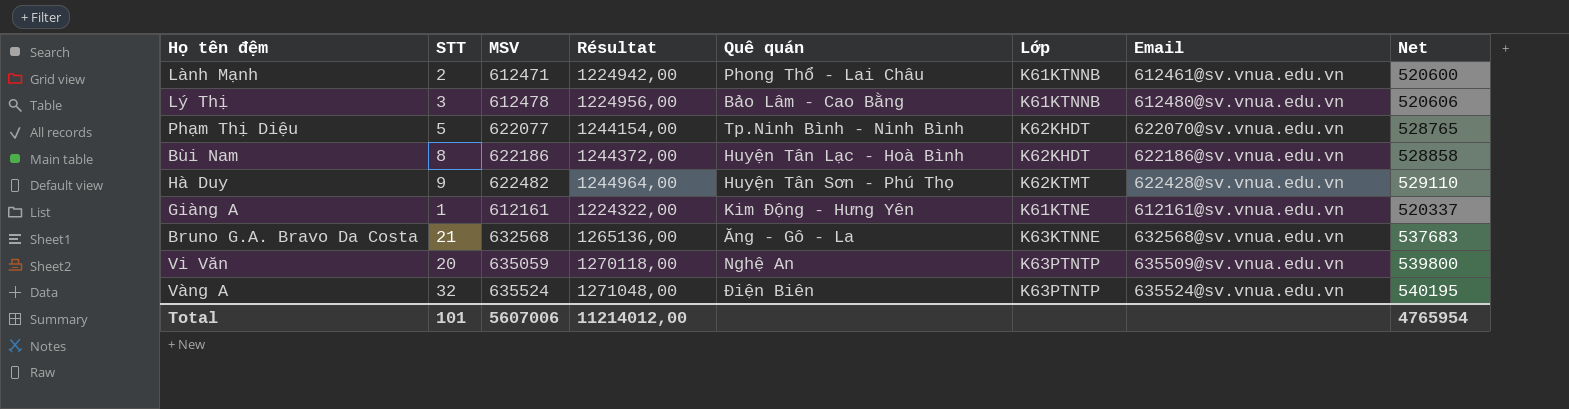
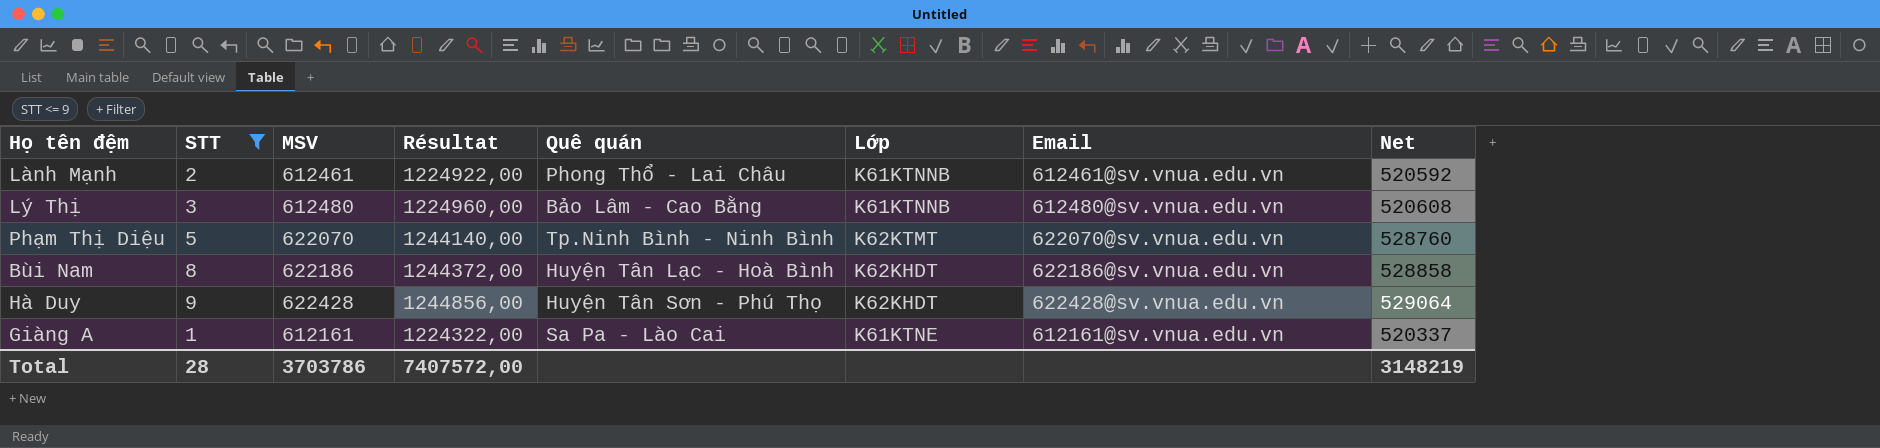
filter: none -> STT <= 9
Lành Mạnh | MSV: 612471 -> 612461
Lành Mạnh | Résultat: 1224942,00 -> 1224922,00
Lành Mạnh | Net: 520600 -> 520592
Lý Thị | MSV: 612478 -> 612480
Lý Thị | Résultat: 1224956,00 -> 1224960,00
Lý Thị | Net: 520606 -> 520608
Phạm Thị Diệu | MSV: 622077 -> 622070
Phạm Thị Diệu | Résultat: 1244154,00 -> 1244140,00
Phạm Thị Diệu | Lớp: K62KHDT -> K62KTMT
Phạm Thị Diệu | Net: 528765 -> 528760
Hà Duy | MSV: 622482 -> 622428
Hà Duy | Résultat: 1244964,00 -> 1244856,00
Hà Duy | Lớp: K62KTMT -> K62KHDT
Hà Duy | Net: 529110 -> 529064
Giàng A | Quê quán: Kim Động - Hưng Yên -> Sa Pa - Lào Cai
Total | STT: 101 -> 28
Total | MSV: 5607006 -> 3703786
Total | Résultat: 11214012,00 -> 7407572,00
Total | Net: 4765954 -> 3148219

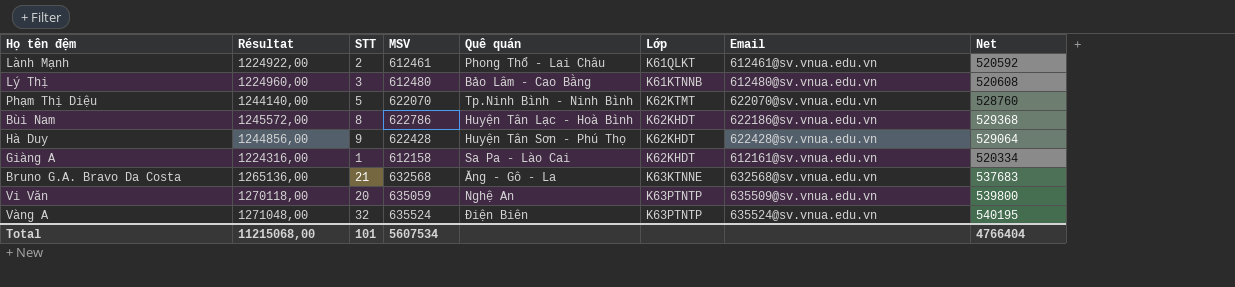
filter: STT <= 9 -> none
column Résultat | position: 4 -> 2
Lành Mạnh | Lớp: K61KTNNB -> K61QLKT
Bùi Nam | Résultat: 1244372,00 -> 1245572,00
Bùi Nam | MSV: 622186 -> 622786
Bùi Nam | Net: 528858 -> 529368
Giàng A | Résultat: 1224322,00 -> 1224316,00
Giàng A | MSV: 612161 -> 612158
Giàng A | Lớp: K61KTNE -> K62KHDT
Giàng A | Net: 520337 -> 520334
Total | Résultat: 7407572,00 -> 11215068,00
Total | STT: 28 -> 101
Total | MSV: 3703786 -> 5607534
Total | Net: 3148219 -> 4766404

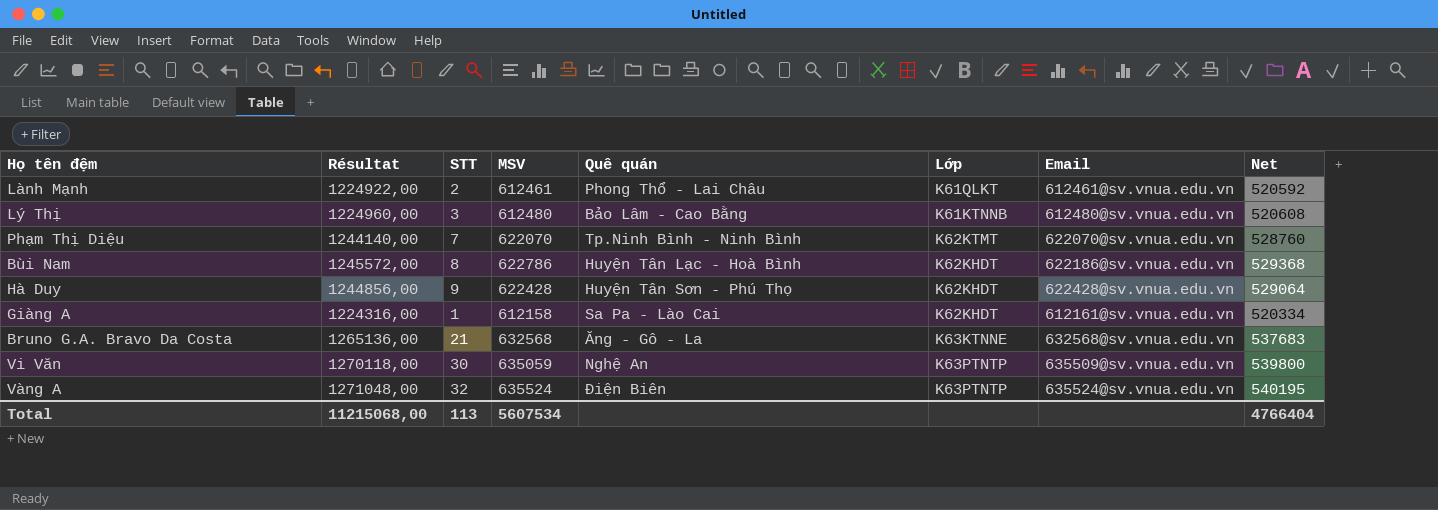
Phạm Thị Diệu | STT: 5 -> 7
Vi Văn | STT: 20 -> 30
Total | STT: 101 -> 113

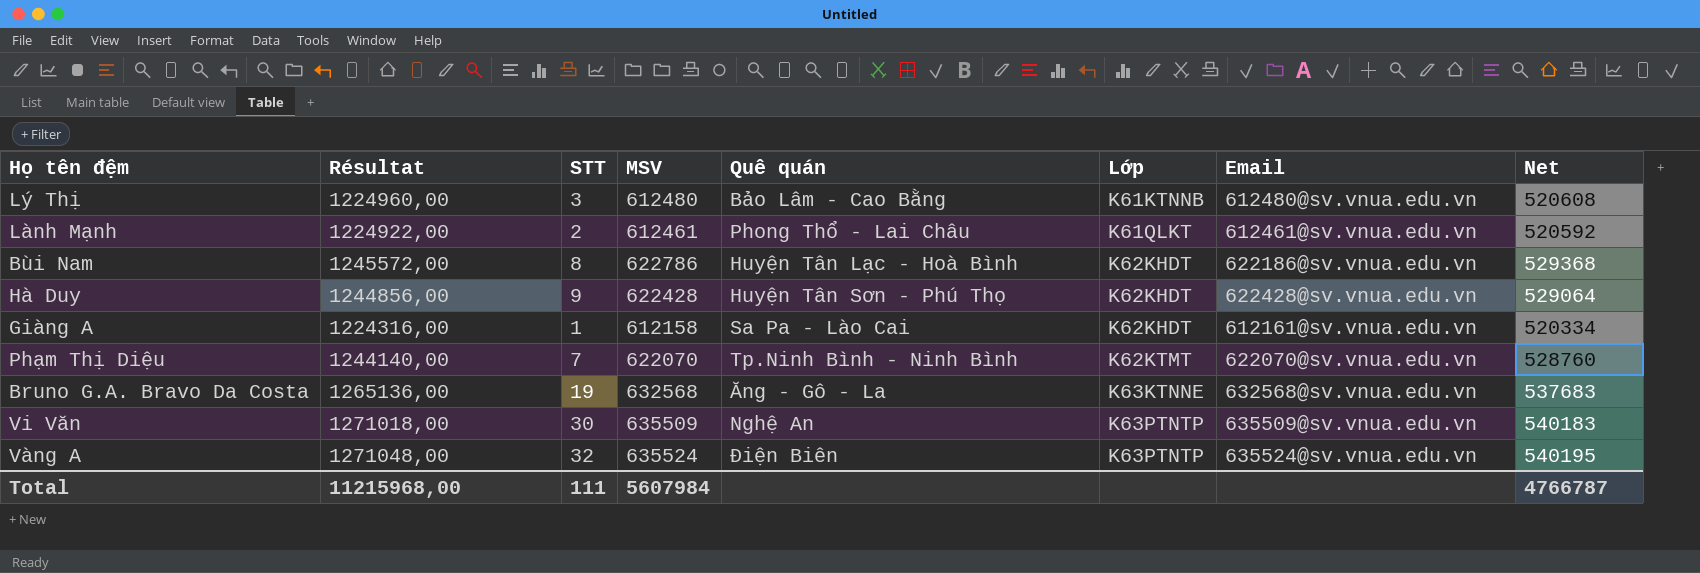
row order: none -> Lớp ascending
Bruno G.A. Bravo Da Costa | STT: 21 -> 19
Vi Văn | Résultat: 1270118,00 -> 1271018,00
Vi Văn | MSV: 635059 -> 635509
Vi Văn | Net: 539800 -> 540183
Total | Résultat: 11215068,00 -> 11215968,00
Total | STT: 113 -> 111
Total | MSV: 5607534 -> 5607984
Total | Net: 4766404 -> 4766787

